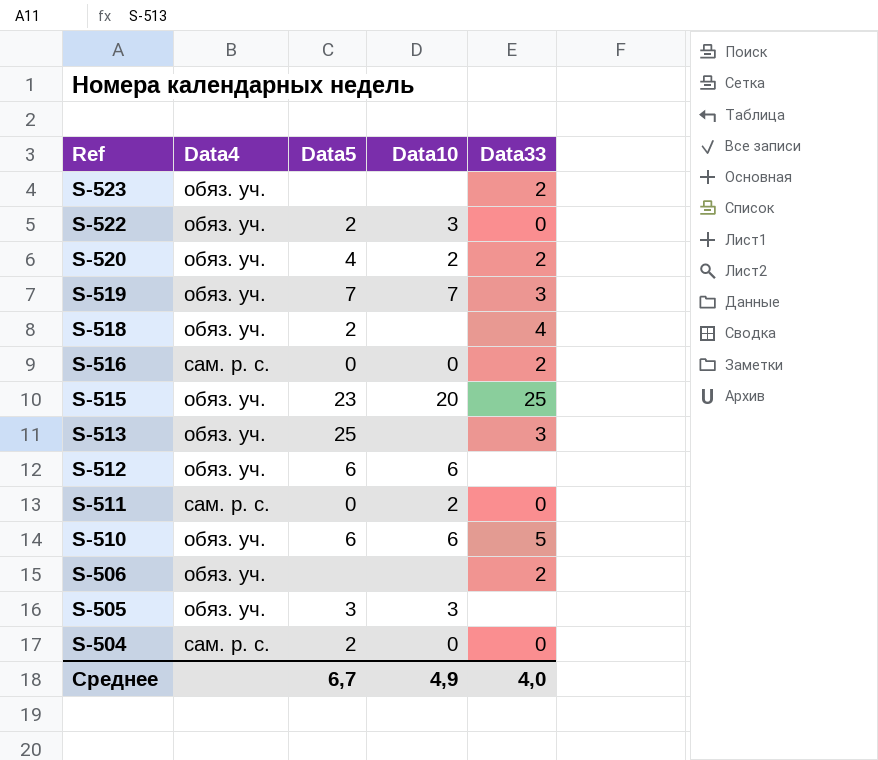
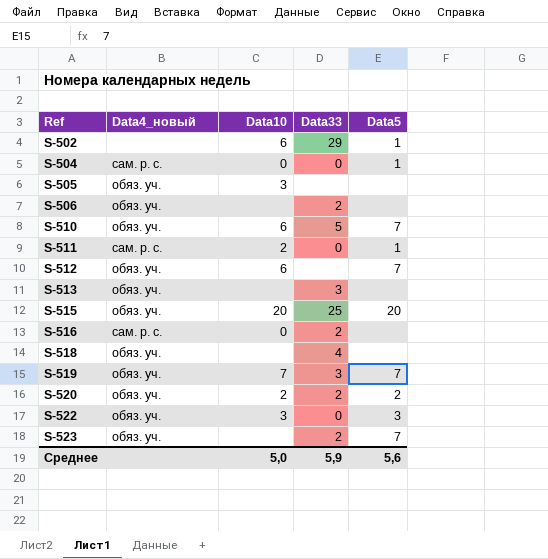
row order: Ref descending -> Ref ascending
column name: Data4 -> Data4_новый
column Data5 | position: 3 -> 5
row S-502: none -> none | 6 | 29 | 1
S-504 | Data5: 2 -> 1
S-505 | Data5: 3 -> none
S-510 | Data5: 6 -> 7
S-511 | Data5: 0 -> 1
S-512 | Data5: 6 -> 7
S-513 | Data5: 25 -> none
S-515 | Data5: 23 -> 20
S-516 | Data5: 0 -> none
S-518 | Data5: 2 -> none
S-520 | Data5: 4 -> 2
S-522 | Data5: 2 -> 3
S-523 | Data5: none -> 7
Среднее | Data10: 4,9 -> 5,0
Среднее | Data33: 4,0 -> 5,9
Среднее | Data5: 6,7 -> 5,6

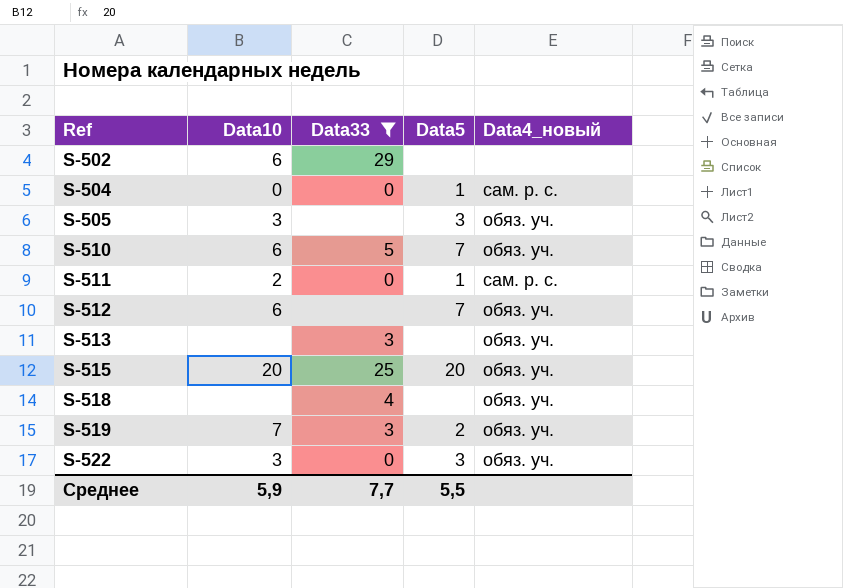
filter: none -> Data33 != 2
column Data4_новый | position: 2 -> 5
S-502 | Data5: 1 -> none
S-505 | Data5: none -> 3
S-519 | Data5: 7 -> 2
Среднее | Data10: 5,0 -> 5,9
Среднее | Data33: 5,9 -> 7,7
Среднее | Data5: 5,6 -> 5,5

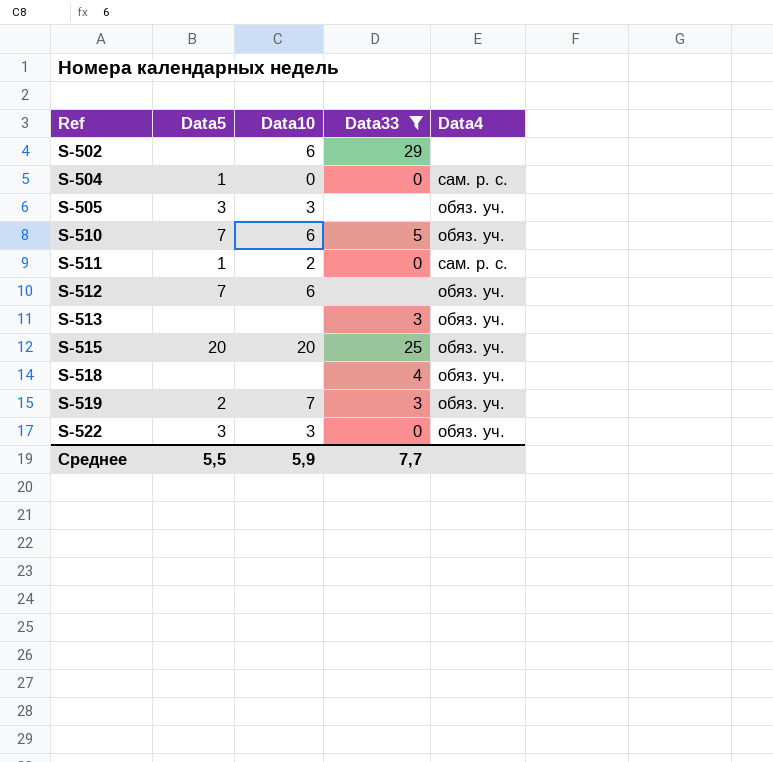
column Data5 | position: 4 -> 2
column name: Data4_новый -> Data4

